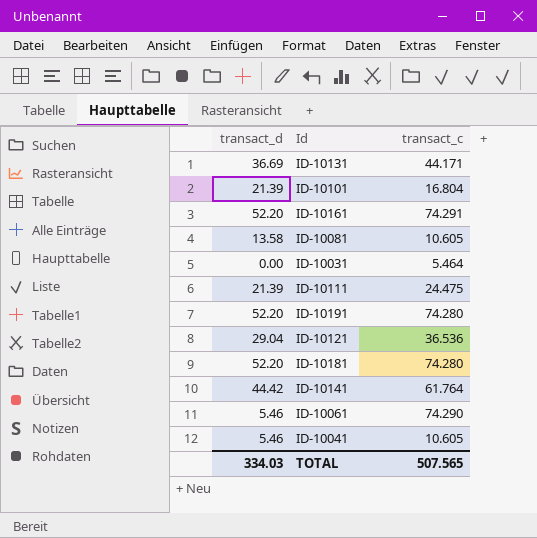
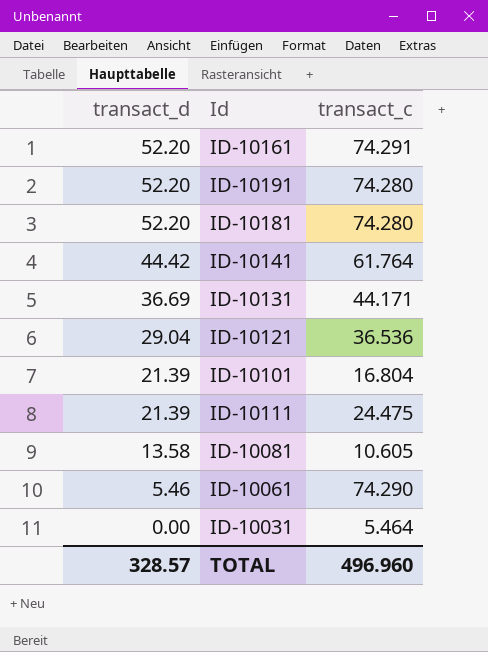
row order: none -> transact_d descending
row ID-10041: 5.46 | 10.605 -> none
TOTAL | transact_d: 334.03 -> 328.57
TOTAL | transact_c: 507.565 -> 496.960

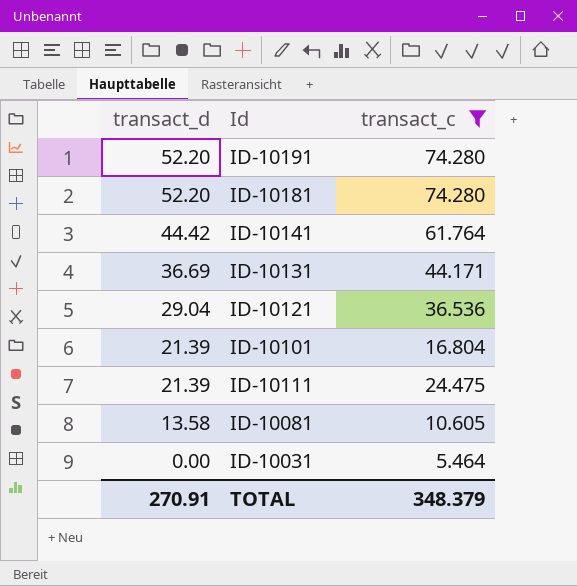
filter: none -> transact_c <= 74.280
TOTAL | transact_d: 328.57 -> 270.91
TOTAL | transact_c: 496.960 -> 348.379

